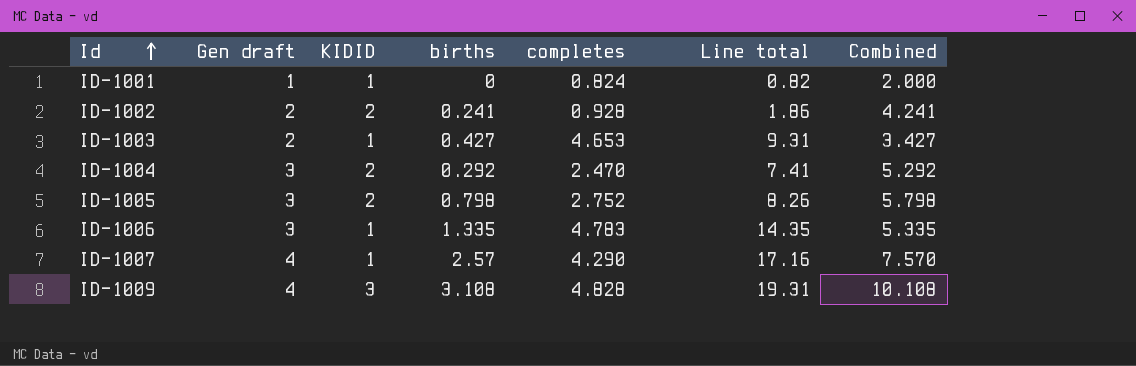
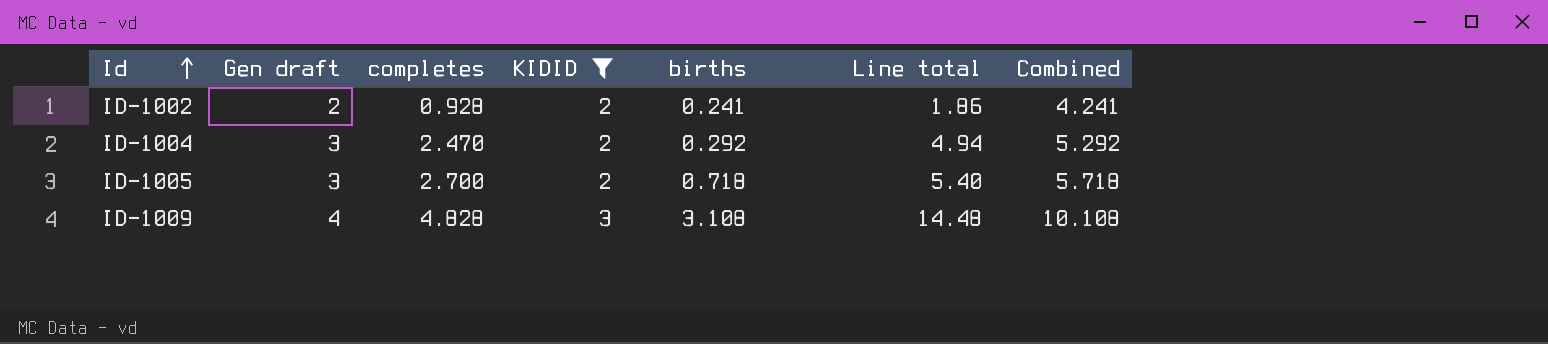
filter: none -> KIDID != 1
column completes | position: 5 -> 3
column Line total | formula: [Gen draft] * [completes] -> [completes] * [KIDID]
ID-1005 | completes: 2.752 -> 2.700
ID-1005 | births: 0.798 -> 0.718
ID-1005 | Combined: 5.798 -> 5.718

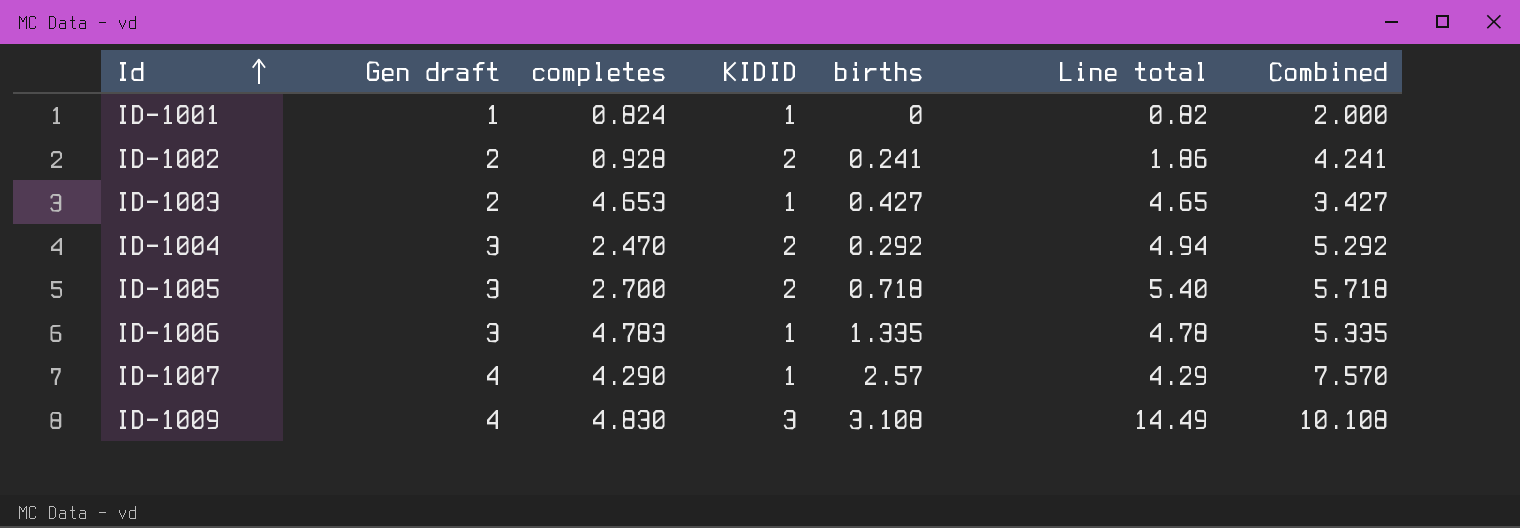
filter: KIDID != 1 -> none
ID-1009 | completes: 4.828 -> 4.830
ID-1009 | Line total: 14.48 -> 14.49

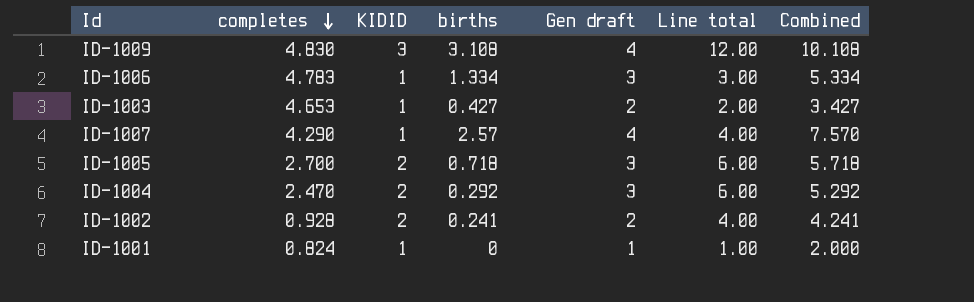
row order: Id ascending -> completes descending
column Gen draft | position: 2 -> 5
column Line total | formula: [completes] * [KIDID] -> [KIDID] * [Gen draft]
ID-1006 | births: 1.335 -> 1.334
ID-1006 | Combined: 5.335 -> 5.334

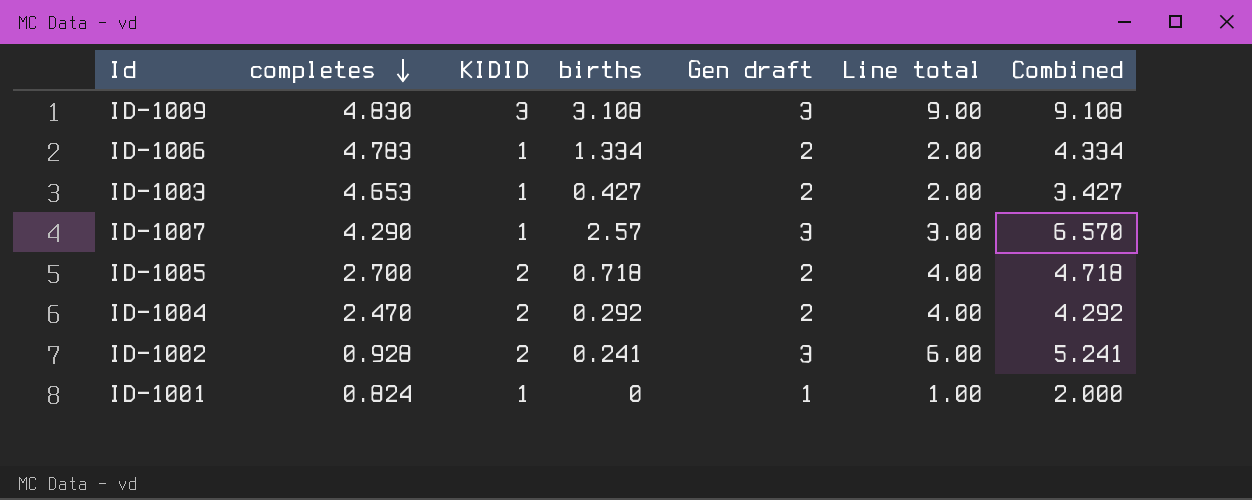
ID-1009 | Gen draft: 4 -> 3
ID-1009 | Line total: 12.00 -> 9.00
ID-1009 | Combined: 10.108 -> 9.108
ID-1006 | Gen draft: 3 -> 2
ID-1006 | Line total: 3.00 -> 2.00
ID-1006 | Combined: 5.334 -> 4.334
ID-1007 | Gen draft: 4 -> 3
ID-1007 | Line total: 4.00 -> 3.00
ID-1007 | Combined: 7.570 -> 6.570
ID-1005 | Gen draft: 3 -> 2
ID-1005 | Line total: 6.00 -> 4.00
ID-1005 | Combined: 5.718 -> 4.718
ID-1004 | Gen draft: 3 -> 2
ID-1004 | Line total: 6.00 -> 4.00
ID-1004 | Combined: 5.292 -> 4.292
ID-1002 | Gen draft: 2 -> 3
ID-1002 | Line total: 4.00 -> 6.00
ID-1002 | Combined: 4.241 -> 5.241

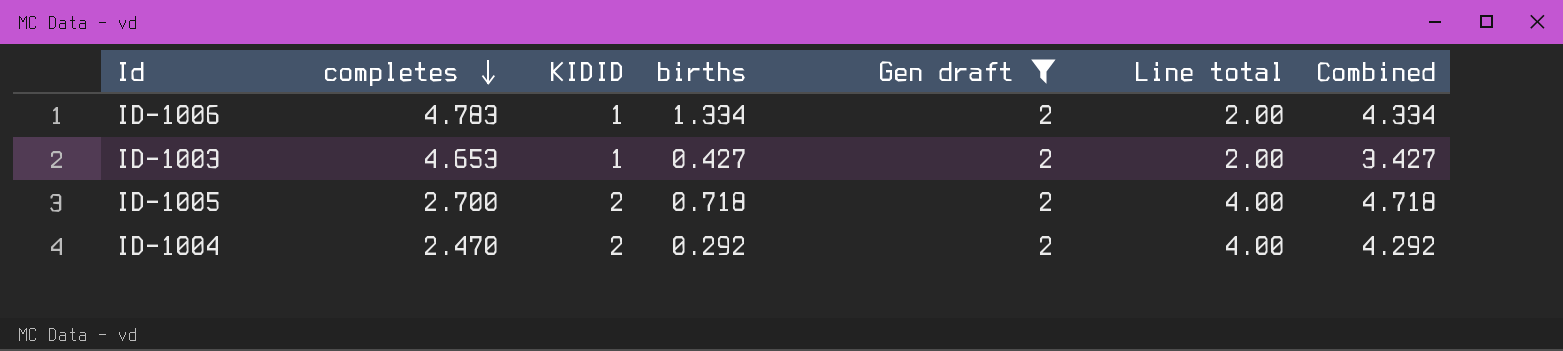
filter: none -> Gen draft = 2

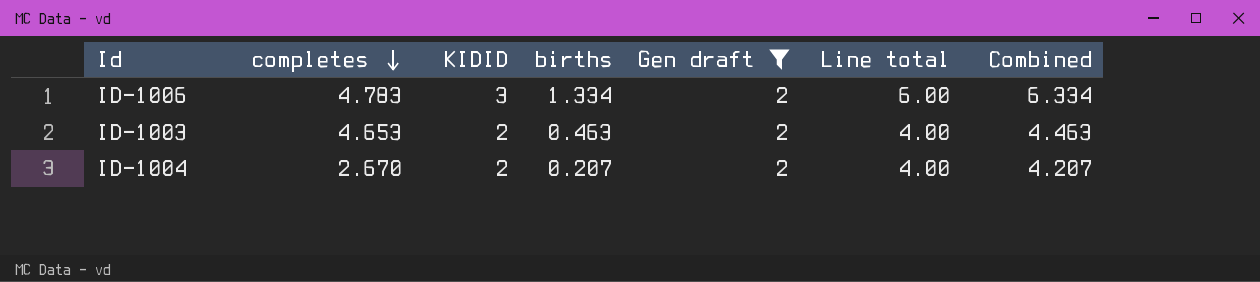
row ID-1005: 2.700 | 2 | 0.718 | 2 | 4.00 | 4.718 -> none
ID-1006 | KIDID: 1 -> 3
ID-1006 | Line total: 2.00 -> 6.00
ID-1006 | Combined: 4.334 -> 6.334
ID-1003 | KIDID: 1 -> 2
ID-1003 | births: 0.427 -> 0.463
ID-1003 | Line total: 2.00 -> 4.00
ID-1003 | Combined: 3.427 -> 4.463
ID-1004 | completes: 2.470 -> 2.670
ID-1004 | births: 0.292 -> 0.207
ID-1004 | Combined: 4.292 -> 4.207

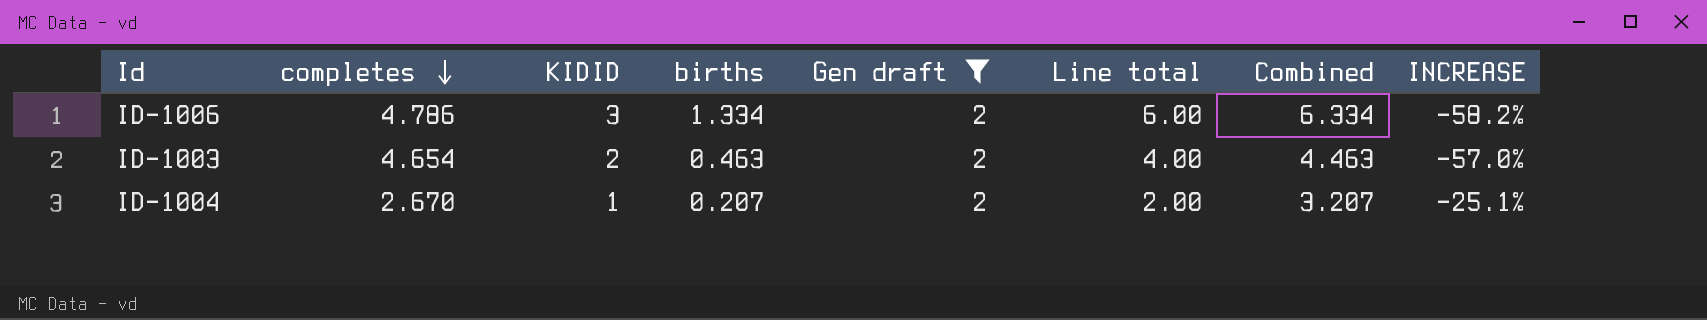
column INCREASE | formula: none -> ([Gen draft] - [completes]) / [completes]
ID-1006 | completes: 4.783 -> 4.786
ID-1003 | completes: 4.653 -> 4.654
ID-1004 | KIDID: 2 -> 1
ID-1004 | Line total: 4.00 -> 2.00
ID-1004 | Combined: 4.207 -> 3.207

